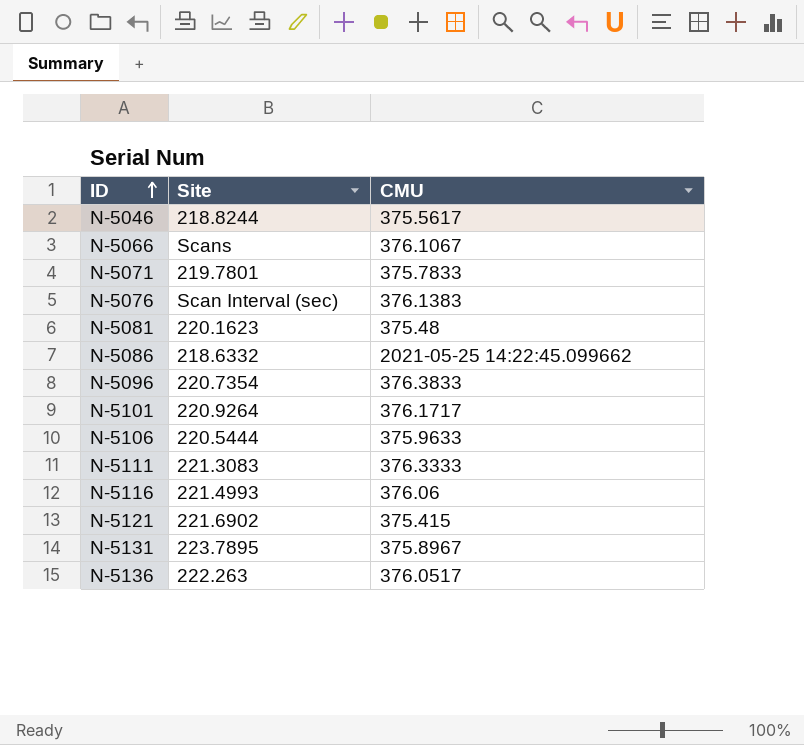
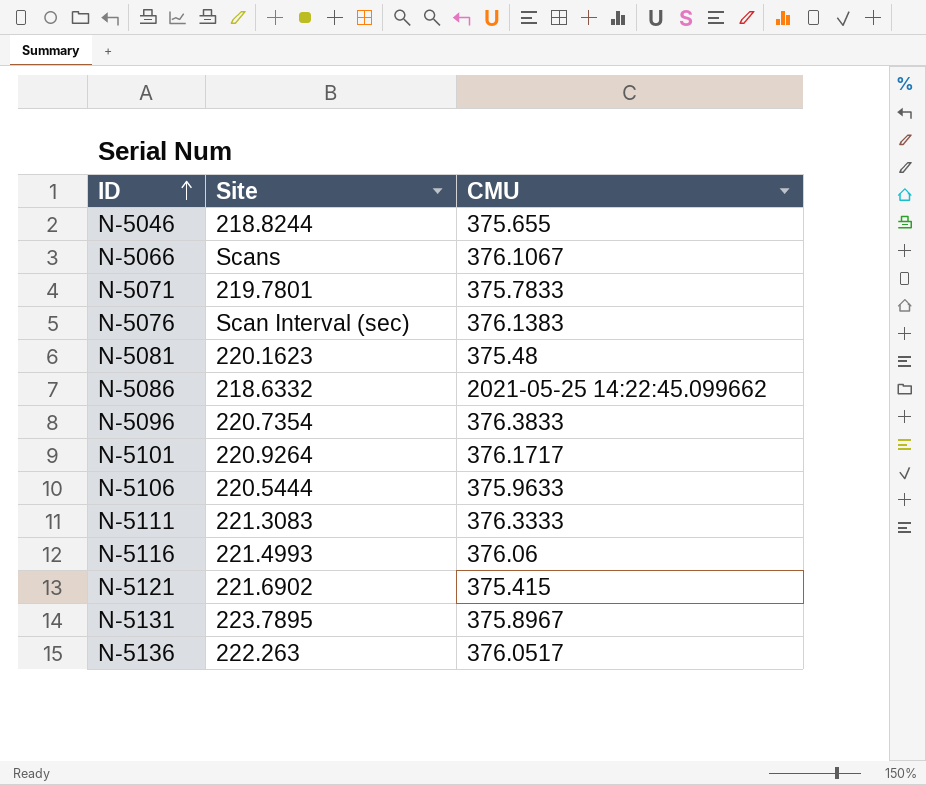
N-5046 | CMU: 375.5617 -> 375.655

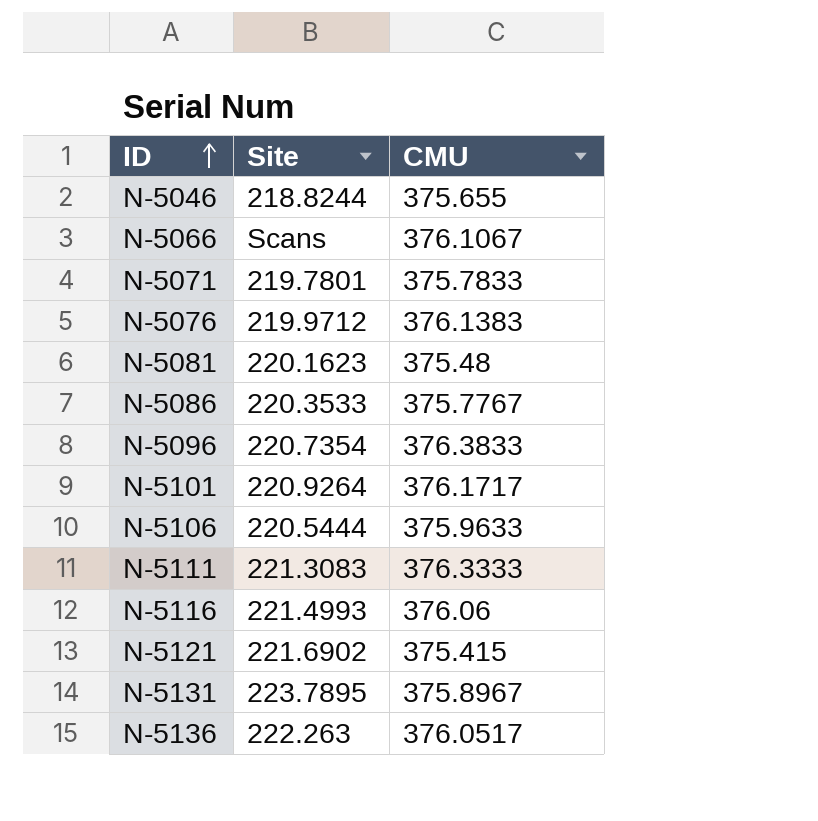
N-5076 | Site: Scan Interval (sec) -> 219.9712
N-5086 | Site: 218.6332 -> 220.3533
N-5086 | CMU: 2021-05-25 14:22:45.099662 -> 375.7767

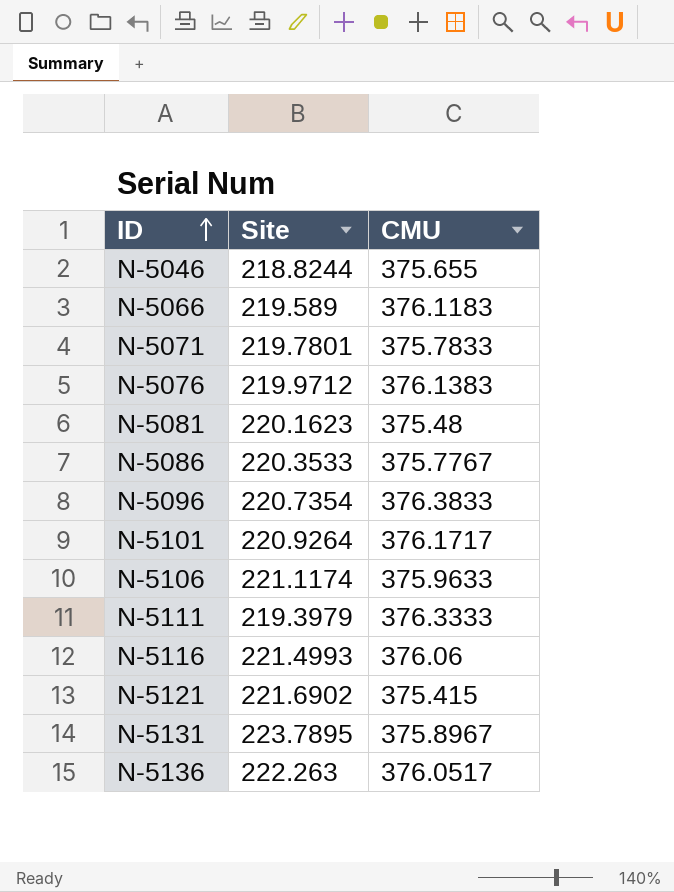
N-5066 | Site: Scans -> 219.589
N-5066 | CMU: 376.1067 -> 376.1183
N-5106 | Site: 220.5444 -> 221.1174
N-5111 | Site: 221.3083 -> 219.3979

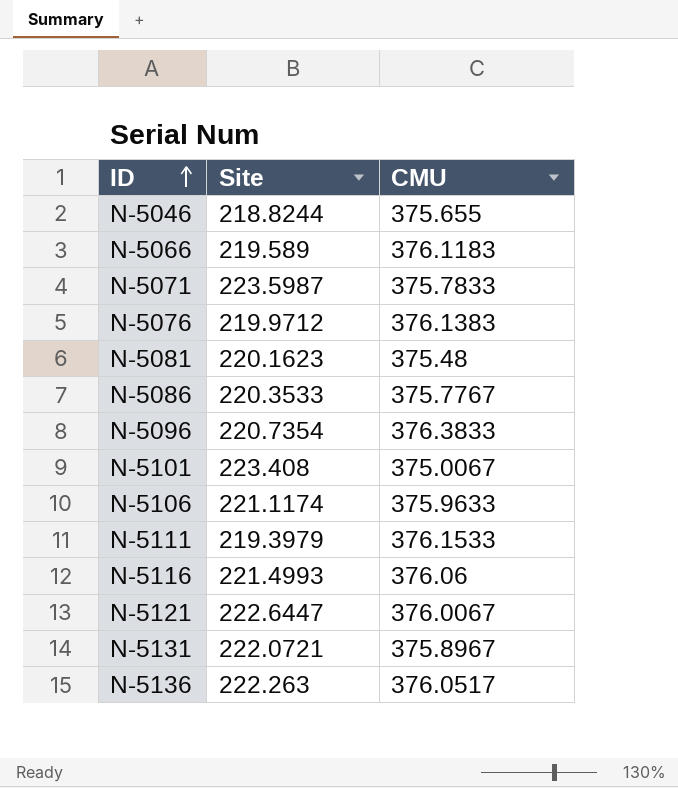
N-5071 | Site: 219.7801 -> 223.5987
N-5101 | Site: 220.9264 -> 223.408
N-5101 | CMU: 376.1717 -> 375.0067
N-5111 | CMU: 376.3333 -> 376.1533
N-5121 | Site: 221.6902 -> 222.6447
N-5121 | CMU: 375.415 -> 376.0067
N-5131 | Site: 223.7895 -> 222.0721

